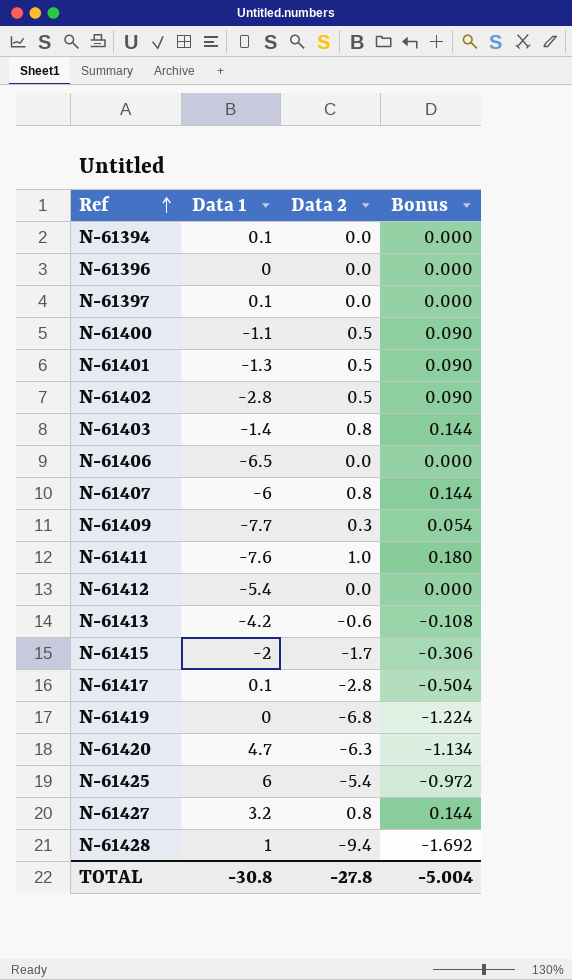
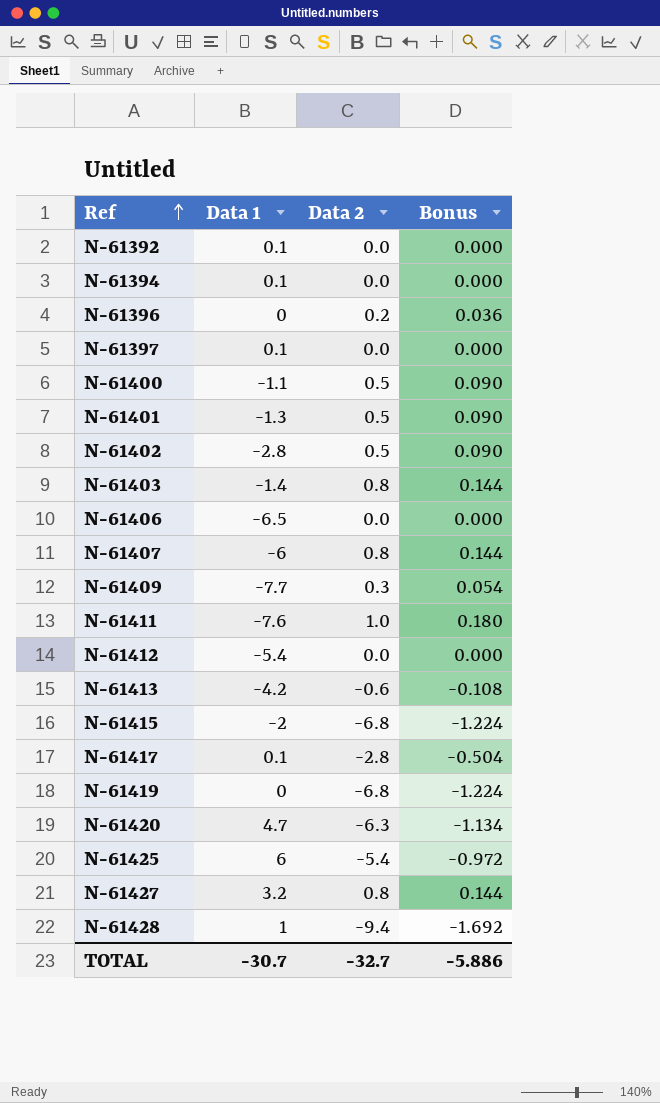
row N-61392: none -> 0.1 | 0.0 | 0.000
N-61396 | Data 2: 0.0 -> 0.2
N-61396 | Bonus: 0.000 -> 0.036
N-61415 | Data 2: -1.7 -> -6.8
N-61415 | Bonus: -0.306 -> -1.224
TOTAL | Data 1: -30.8 -> -30.7
TOTAL | Data 2: -27.8 -> -32.7
TOTAL | Bonus: -5.004 -> -5.886

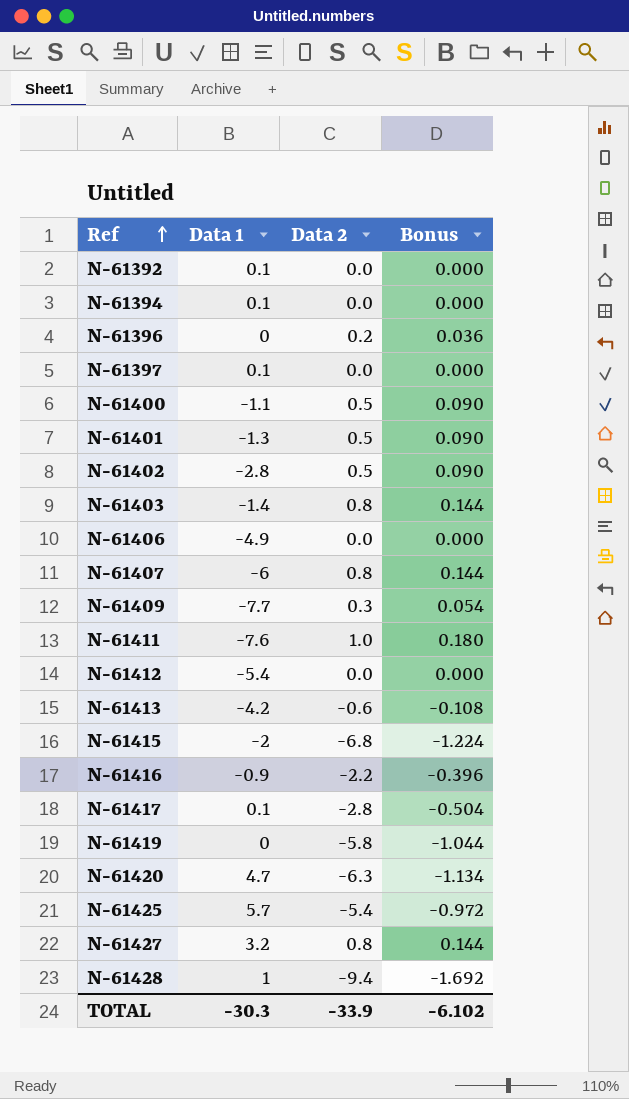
N-61406 | Data 1: -6.5 -> -4.9
row N-61416: none -> -0.9 | -2.2 | -0.396
N-61419 | Data 2: -6.8 -> -5.8
N-61419 | Bonus: -1.224 -> -1.044
N-61425 | Data 1: 6 -> 5.7
TOTAL | Data 1: -30.7 -> -30.3
TOTAL | Data 2: -32.7 -> -33.9
TOTAL | Bonus: -5.886 -> -6.102

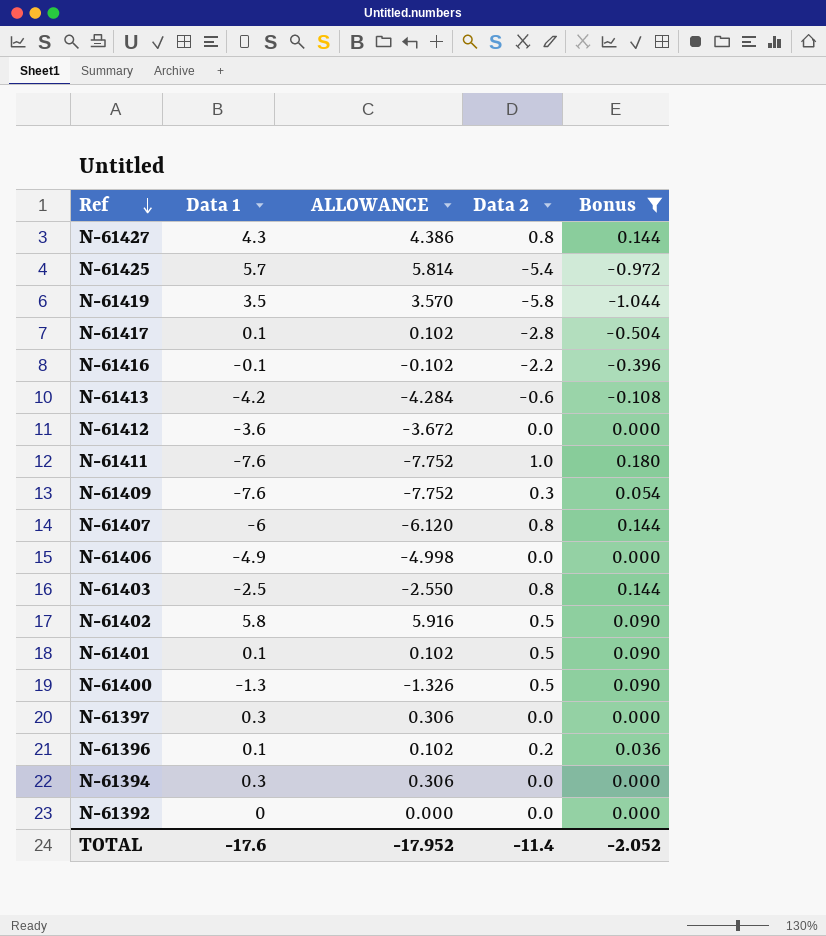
filter: none -> Bonus >= -1.044
row order: Ref ascending -> Ref descending
column ALLOWANCE | formula: none -> [Data 1] * 1.02
N-61427 | Data 1: 3.2 -> 4.3
N-61419 | Data 1: 0 -> 3.5
N-61416 | Data 1: -0.9 -> -0.1
N-61412 | Data 1: -5.4 -> -3.6
N-61409 | Data 1: -7.7 -> -7.6
N-61403 | Data 1: -1.4 -> -2.5
N-61402 | Data 1: -2.8 -> 5.8
N-61401 | Data 1: -1.3 -> 0.1
N-61400 | Data 1: -1.1 -> -1.3
N-61397 | Data 1: 0.1 -> 0.3
N-61396 | Data 1: 0 -> 0.1
N-61394 | Data 1: 0.1 -> 0.3
N-61392 | Data 1: 0.1 -> 0
TOTAL | Data 1: -30.3 -> -17.6
TOTAL | Data 2: -33.9 -> -11.4
TOTAL | Bonus: -6.102 -> -2.052

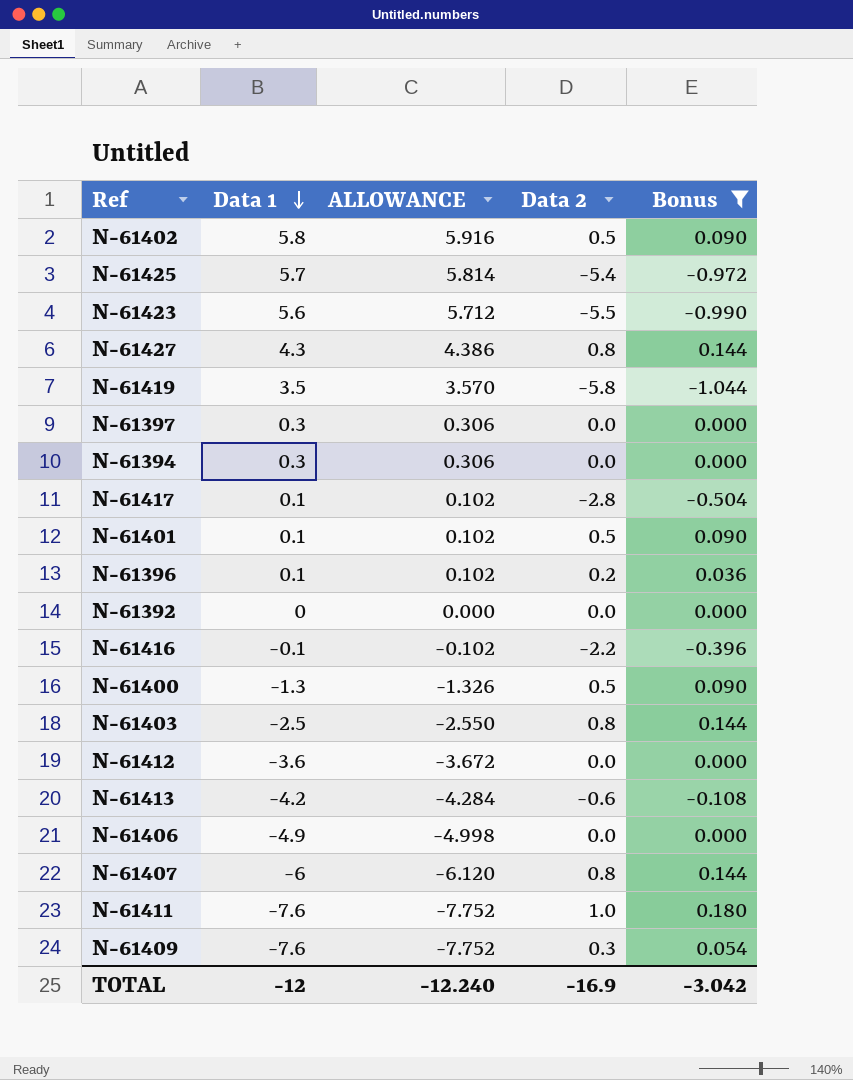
row order: Ref descending -> Data 1 descending
row N-61423: none -> 5.6 | 5.712 | -5.5 | -0.990
TOTAL | Data 1: -17.6 -> -12
TOTAL | ALLOWANCE: -17.952 -> -12.240
TOTAL | Data 2: -11.4 -> -16.9
TOTAL | Bonus: -2.052 -> -3.042

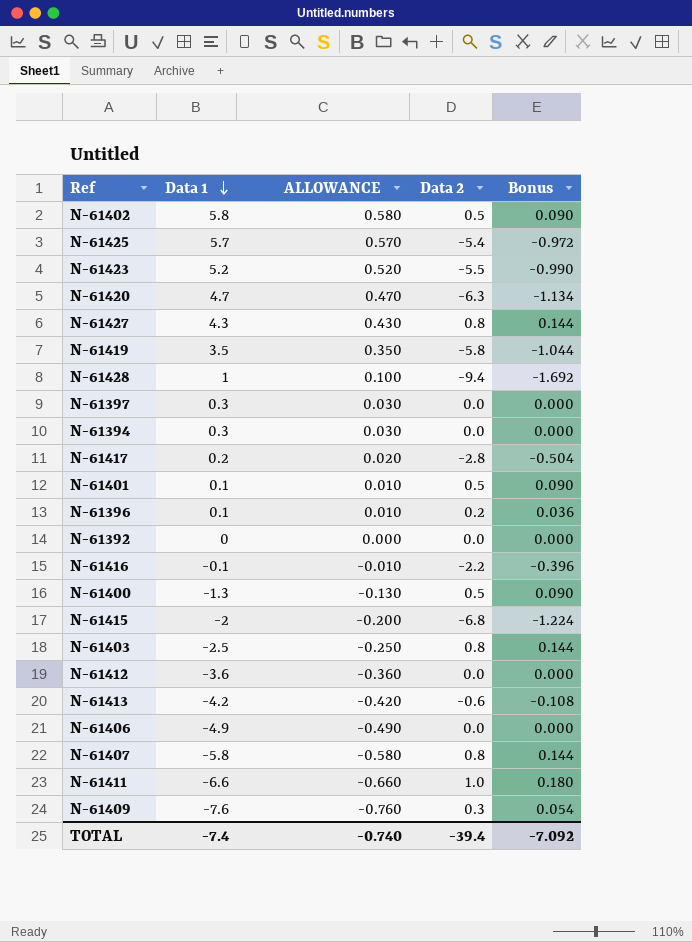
filter: Bonus >= -1.044 -> none
column ALLOWANCE | formula: [Data 1] * 1.02 -> [Data 1] * 0.1
N-61423 | Data 1: 5.6 -> 5.2
N-61417 | Data 1: 0.1 -> 0.2
N-61407 | Data 1: -6 -> -5.8
N-61411 | Data 1: -7.6 -> -6.6
TOTAL | Data 1: -12 -> -7.4
TOTAL | ALLOWANCE: -12.240 -> -0.740
TOTAL | Data 2: -16.9 -> -39.4
TOTAL | Bonus: -3.042 -> -7.092

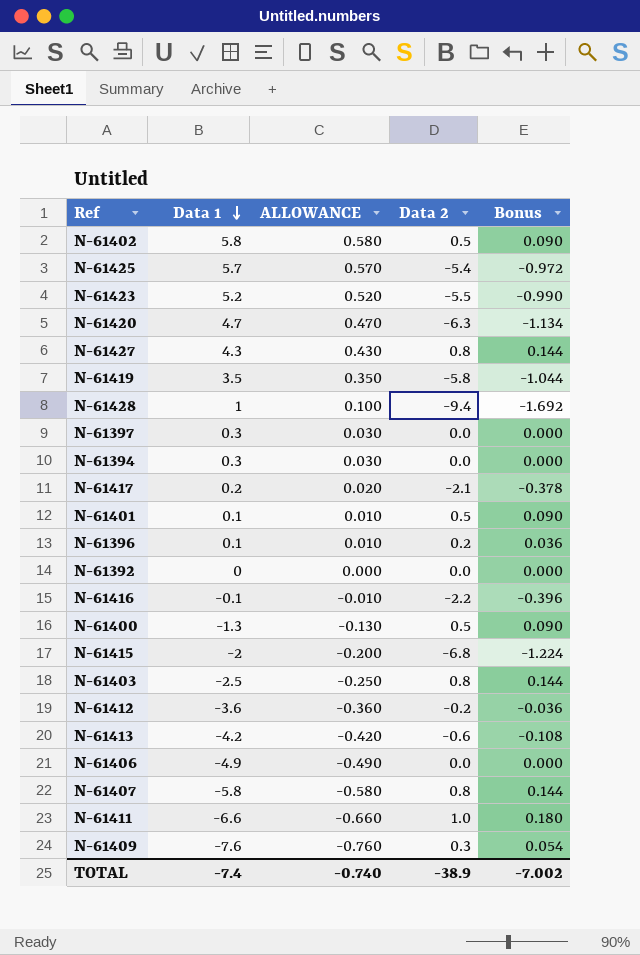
N-61417 | Data 2: -2.8 -> -2.1
N-61417 | Bonus: -0.504 -> -0.378
N-61412 | Data 2: 0.0 -> -0.2
N-61412 | Bonus: 0.000 -> -0.036
TOTAL | Data 2: -39.4 -> -38.9
TOTAL | Bonus: -7.092 -> -7.002

